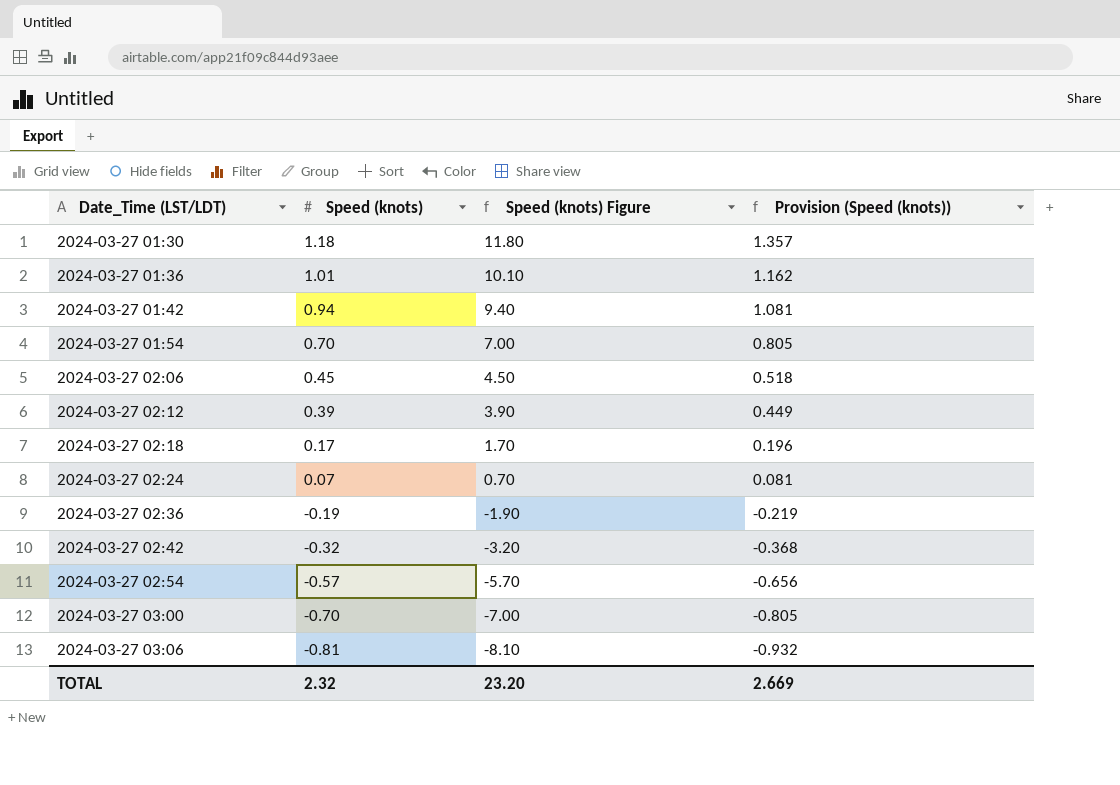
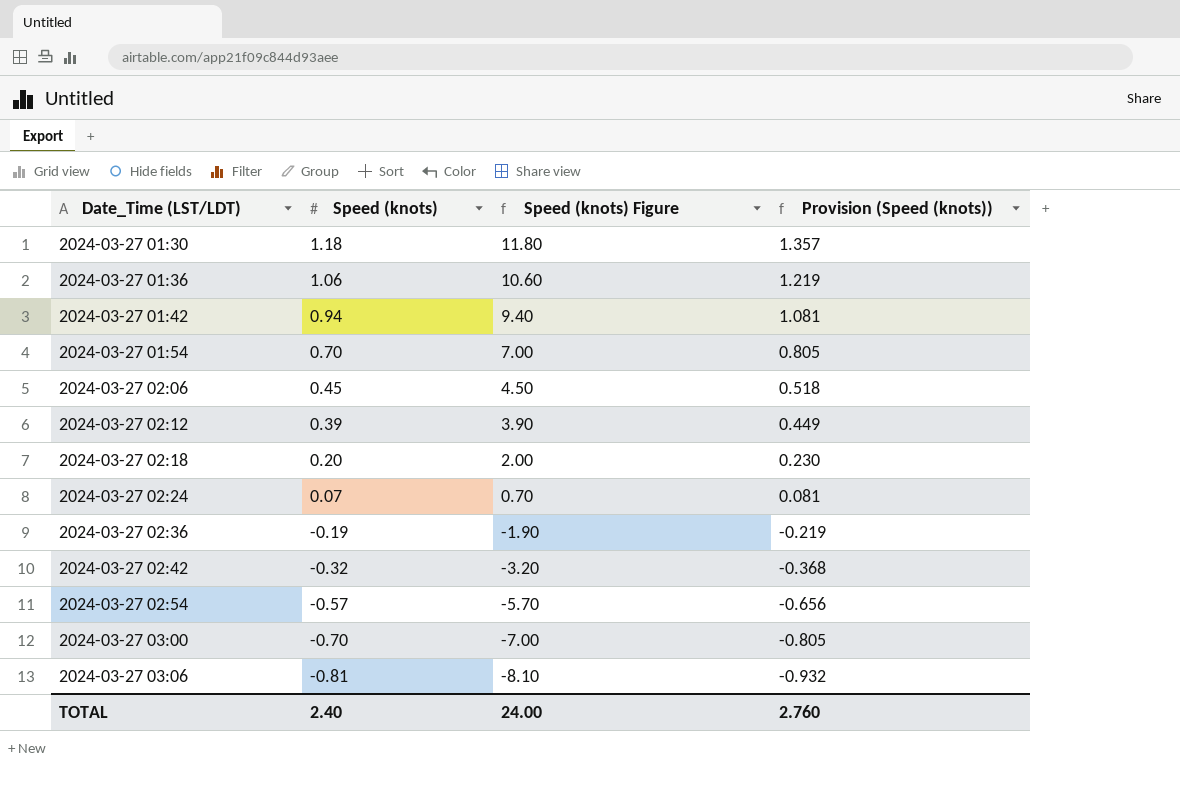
2024-03-27 01:36 | Speed (knots): 1.01 -> 1.06
2024-03-27 01:36 | Speed (knots) Figure: 10.10 -> 10.60
2024-03-27 01:36 | Provision (Speed (knots)): 1.162 -> 1.219
2024-03-27 02:18 | Speed (knots): 0.17 -> 0.20
2024-03-27 02:18 | Speed (knots) Figure: 1.70 -> 2.00
2024-03-27 02:18 | Provision (Speed (knots)): 0.196 -> 0.230
TOTAL | Speed (knots): 2.32 -> 2.40
TOTAL | Speed (knots) Figure: 23.20 -> 24.00
TOTAL | Provision (Speed (knots)): 2.669 -> 2.760

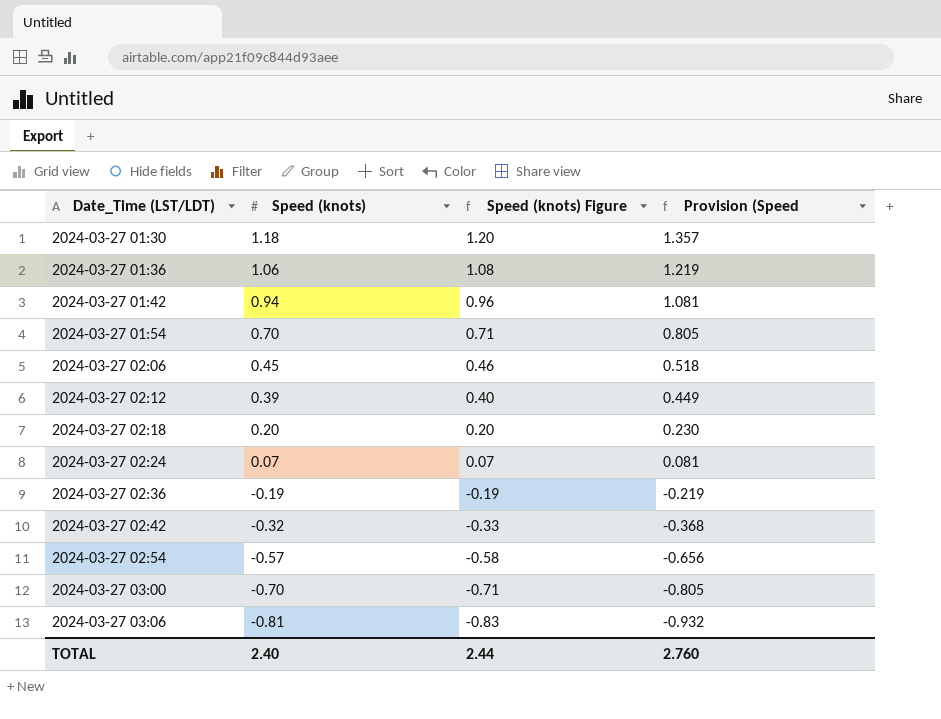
column Speed (knots) Figure | formula: [Speed (knots)] * 10 -> [Speed (knots)] * 1.02
column name: Provision (Speed (knots)) -> Provision (Speed
TOTAL | Speed (knots) Figure: 24.00 -> 2.44

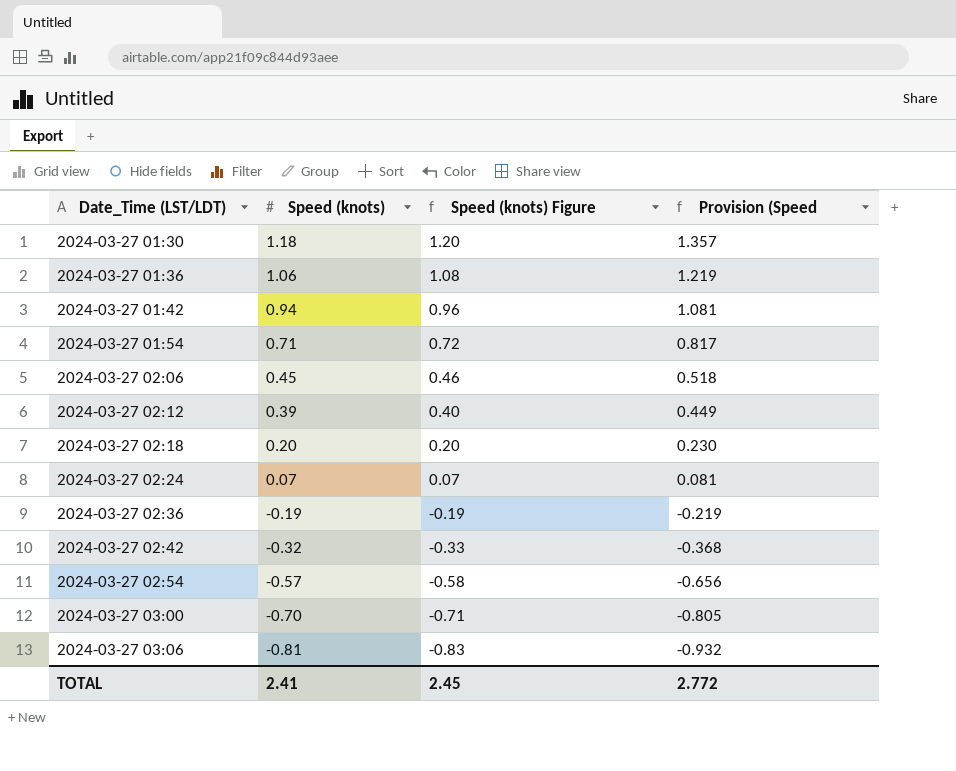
2024-03-27 01:54 | Speed (knots): 0.70 -> 0.71
2024-03-27 01:54 | Speed (knots) Figure: 0.71 -> 0.72
2024-03-27 01:54 | Provision (Speed: 0.805 -> 0.817
TOTAL | Speed (knots): 2.40 -> 2.41
TOTAL | Speed (knots) Figure: 2.44 -> 2.45
TOTAL | Provision (Speed: 2.760 -> 2.772

